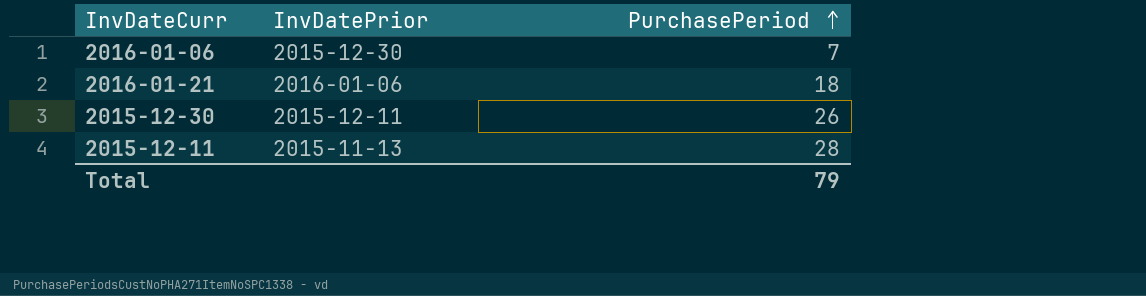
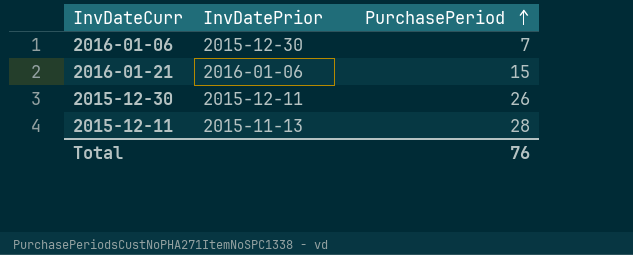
2016-01-21 | PurchasePeriod: 18 -> 15
Total | PurchasePeriod: 79 -> 76

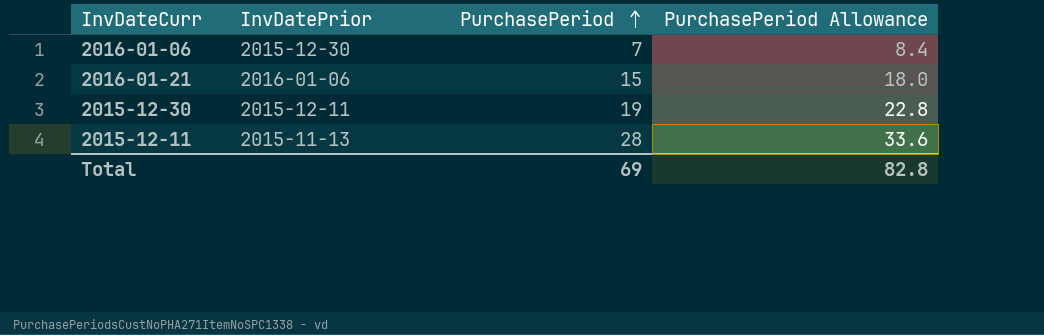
column PurchasePeriod Allowance | formula: none -> [PurchasePeriod] * 1.2
2015-12-30 | PurchasePeriod: 26 -> 19
Total | PurchasePeriod: 76 -> 69

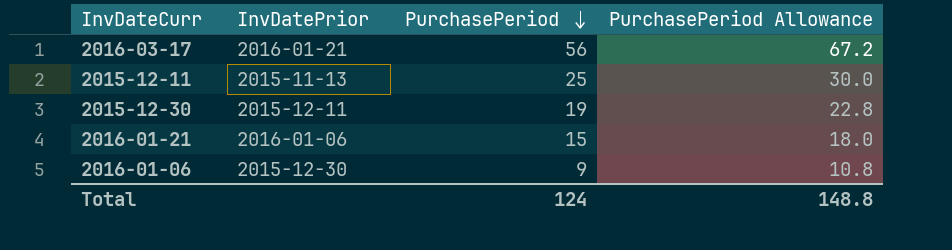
row order: PurchasePeriod ascending -> PurchasePeriod descending
row 2016-03-17: none -> 2016-01-21 | 56 | 67.2
2015-12-11 | PurchasePeriod: 28 -> 25
2015-12-11 | PurchasePeriod Allowance: 33.6 -> 30.0
2016-01-06 | PurchasePeriod: 7 -> 9
2016-01-06 | PurchasePeriod Allowance: 8.4 -> 10.8
Total | PurchasePeriod: 69 -> 124
Total | PurchasePeriod Allowance: 82.8 -> 148.8

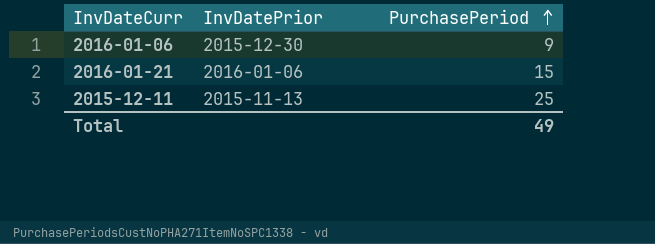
row order: PurchasePeriod descending -> PurchasePeriod ascending
column PurchasePeriod Allowance | formula: [PurchasePeriod] * 1.2 -> none
row 2016-03-17: 2016-01-21 | 56 | 67.2 -> none
row 2015-12-30: 2015-12-11 | 19 | 22.8 -> none
Total | PurchasePeriod: 124 -> 49

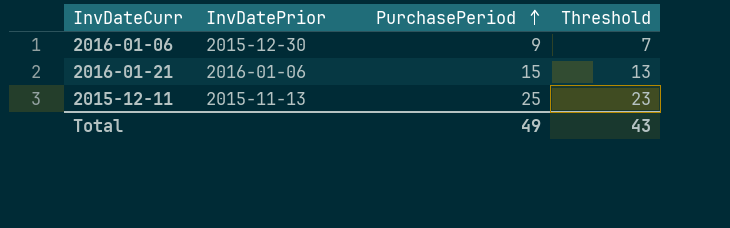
column Threshold | formula: none -> [PurchasePeriod] - 2

